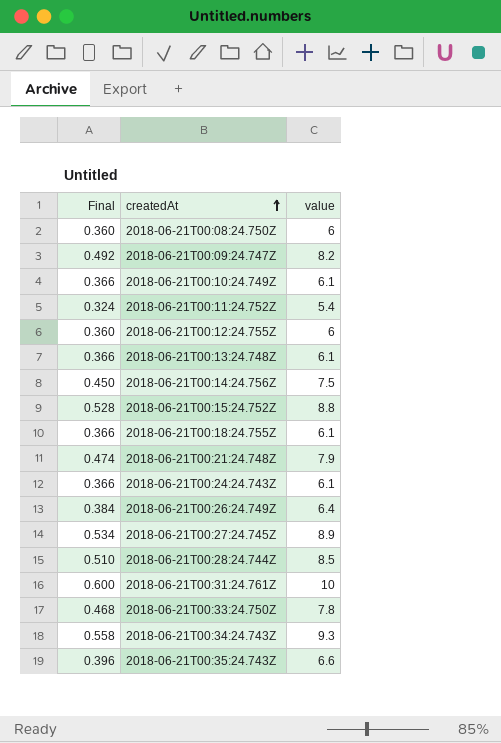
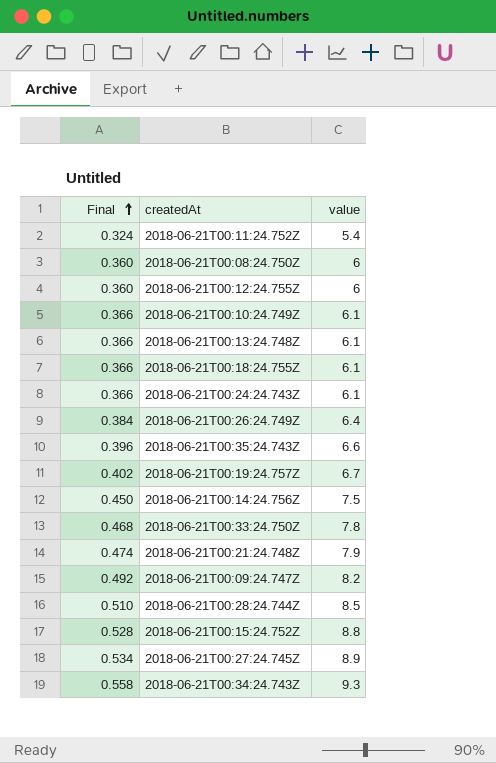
row order: createdAt ascending -> Final ascending
row 2018-06-21T00:31:24.761Z: 0.600 | 10 -> none
row 2018-06-21T00:19:24.757Z: none -> 0.402 | 6.7

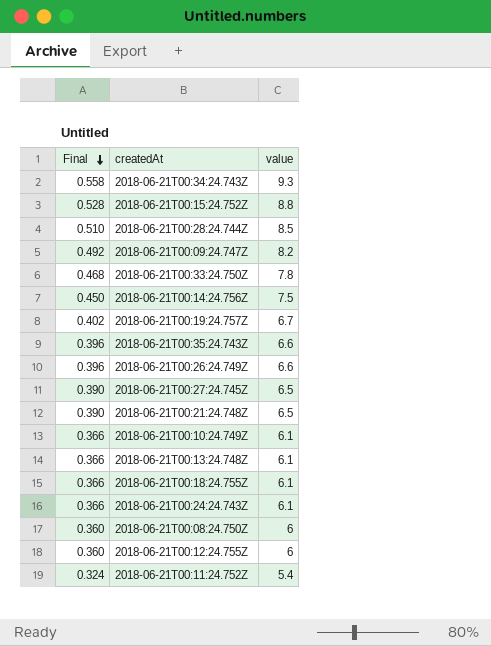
row order: Final ascending -> Final descending
2018-06-21T00:26:24.749Z | Final: 0.384 -> 0.396
2018-06-21T00:26:24.749Z | value: 6.4 -> 6.6
2018-06-21T00:27:24.745Z | Final: 0.534 -> 0.390
2018-06-21T00:27:24.745Z | value: 8.9 -> 6.5
2018-06-21T00:21:24.748Z | Final: 0.474 -> 0.390
2018-06-21T00:21:24.748Z | value: 7.9 -> 6.5

